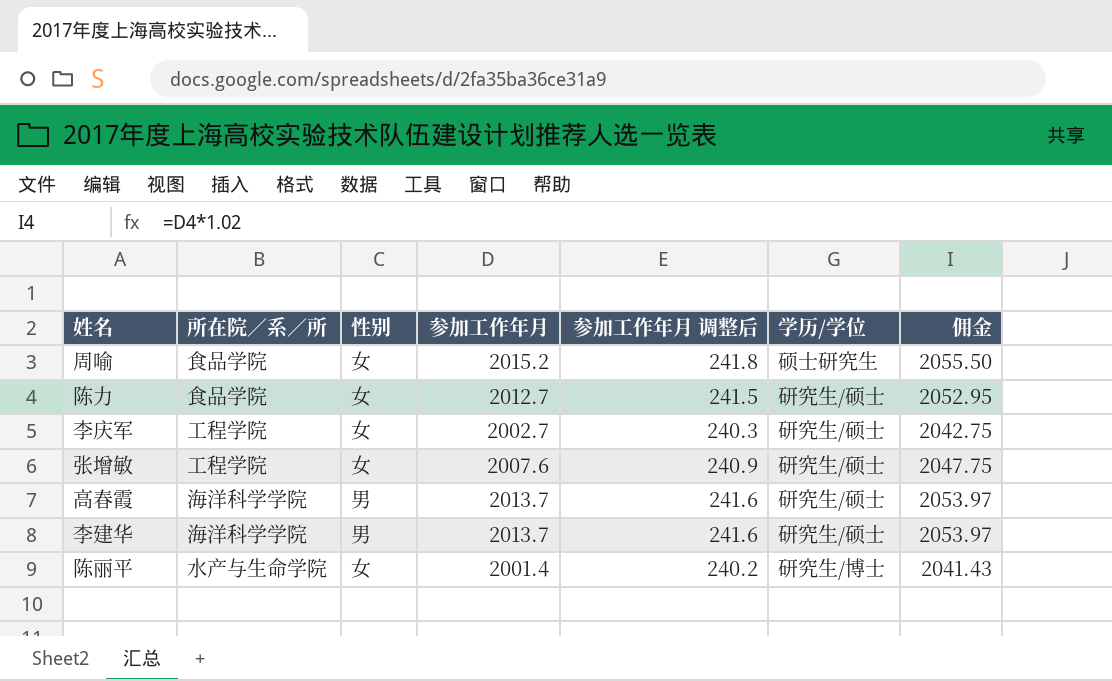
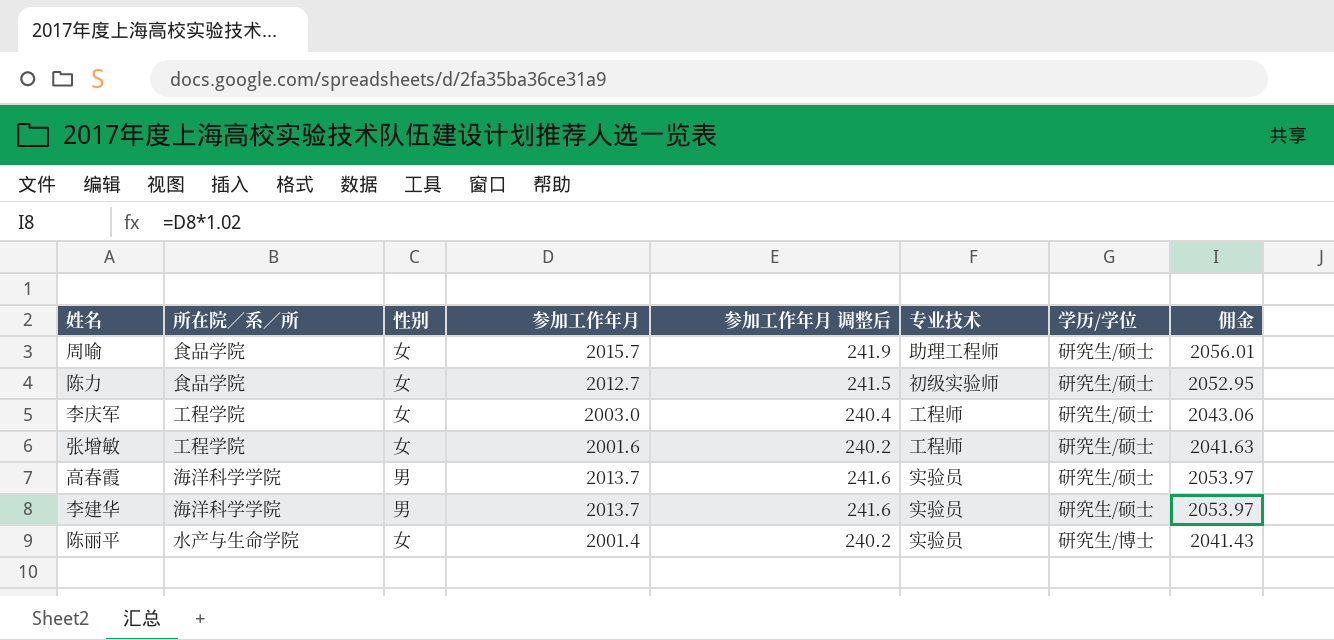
column 专业技术 | position: none -> 6
周喻 | 参加工作年月: 2015.2 -> 2015.7
周喻 | 参加工作年月 调整后: 241.8 -> 241.9
周喻 | 学历/学位: 硕士研究生 -> 研究生/硕士
周喻 | 佣金: 2055.50 -> 2056.01
李庆军 | 参加工作年月: 2002.7 -> 2003.0
李庆军 | 参加工作年月 调整后: 240.3 -> 240.4
李庆军 | 佣金: 2042.75 -> 2043.06
张增敏 | 参加工作年月: 2007.6 -> 2001.6
张增敏 | 参加工作年月 调整后: 240.9 -> 240.2
张增敏 | 佣金: 2047.75 -> 2041.63

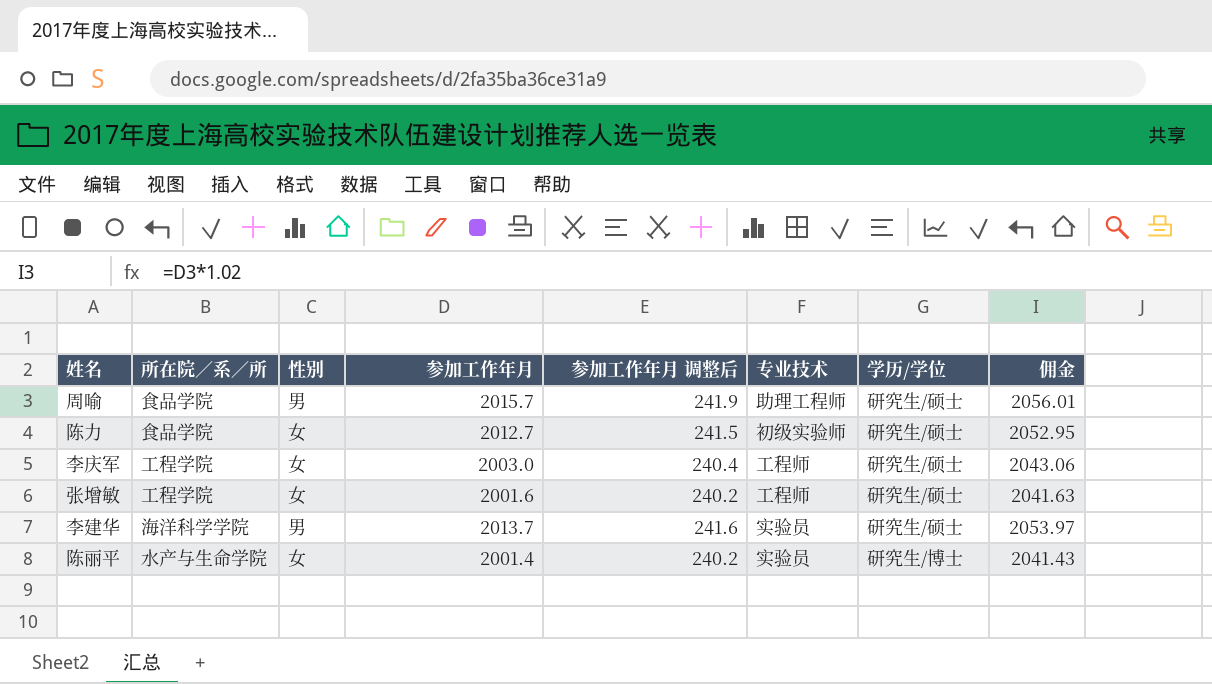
row 高春霞: 海洋科学学院 | 男 | 2013.7 | 241.6 | 实验员 | 研究生/硕士 | 2053.97 -> none
周喻 | 性别: 女 -> 男

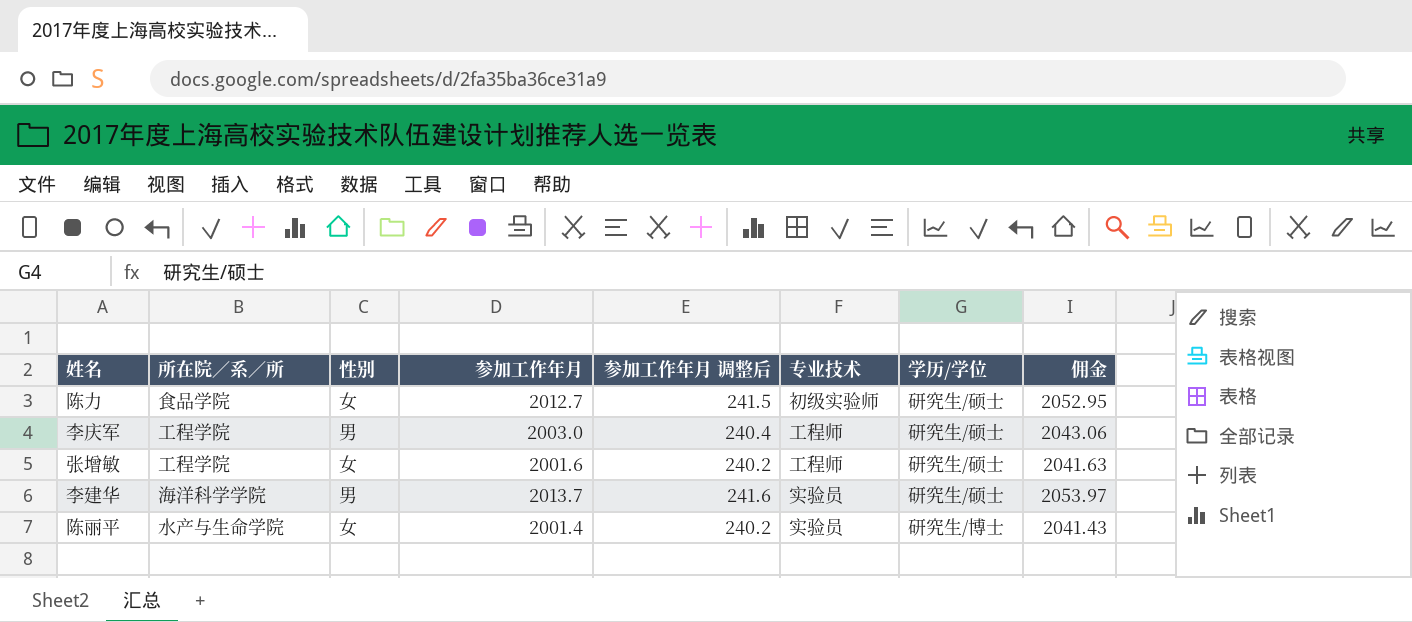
row 周喻: 食品学院 | 男 | 2015.7 | 241.9 | 助理工程师 | 研究生/硕士 | 2056.01 -> none
李庆军 | 性别: 女 -> 男

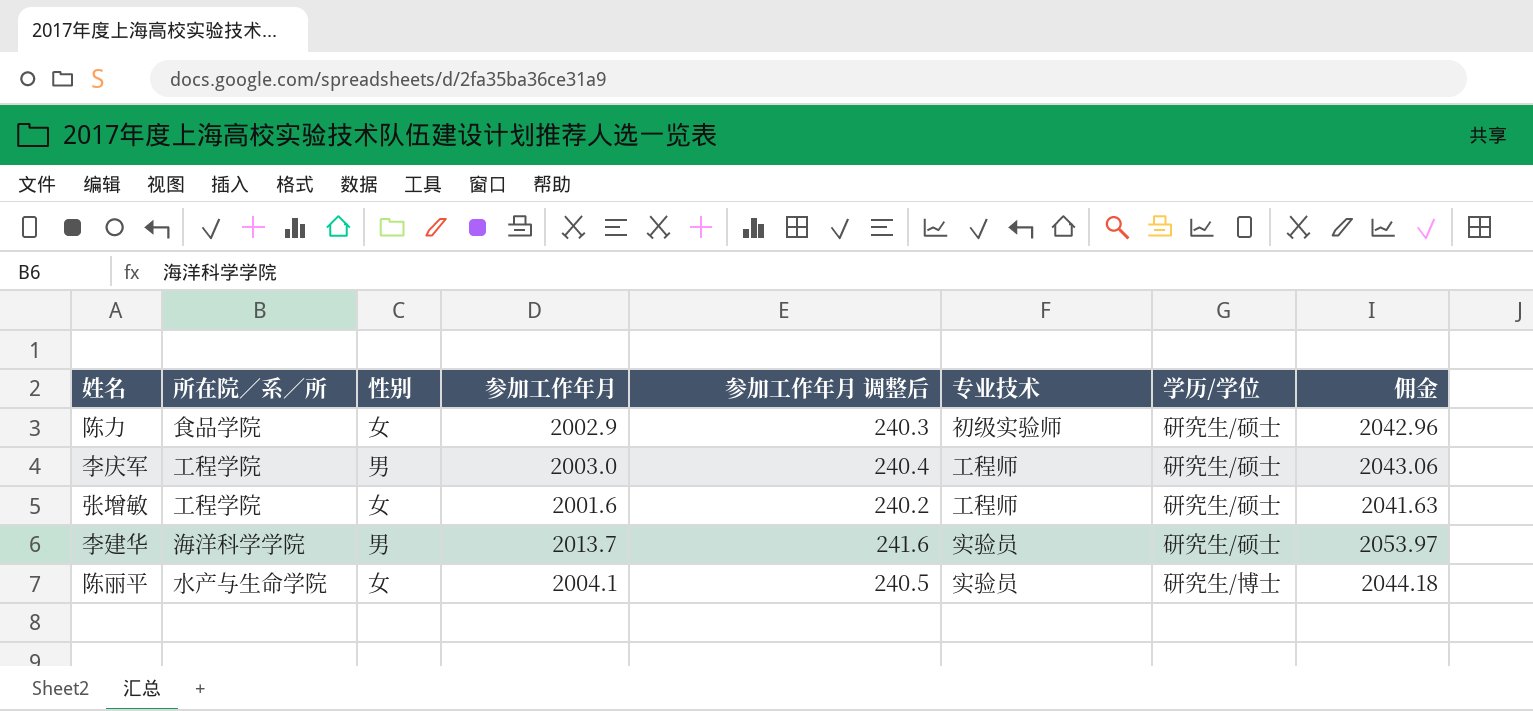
陈力 | 参加工作年月: 2012.7 -> 2002.9
陈力 | 参加工作年月 调整后: 241.5 -> 240.3
陈力 | 佣金: 2052.95 -> 2042.96
陈丽平 | 参加工作年月: 2001.4 -> 2004.1
陈丽平 | 参加工作年月 调整后: 240.2 -> 240.5
陈丽平 | 佣金: 2041.43 -> 2044.18

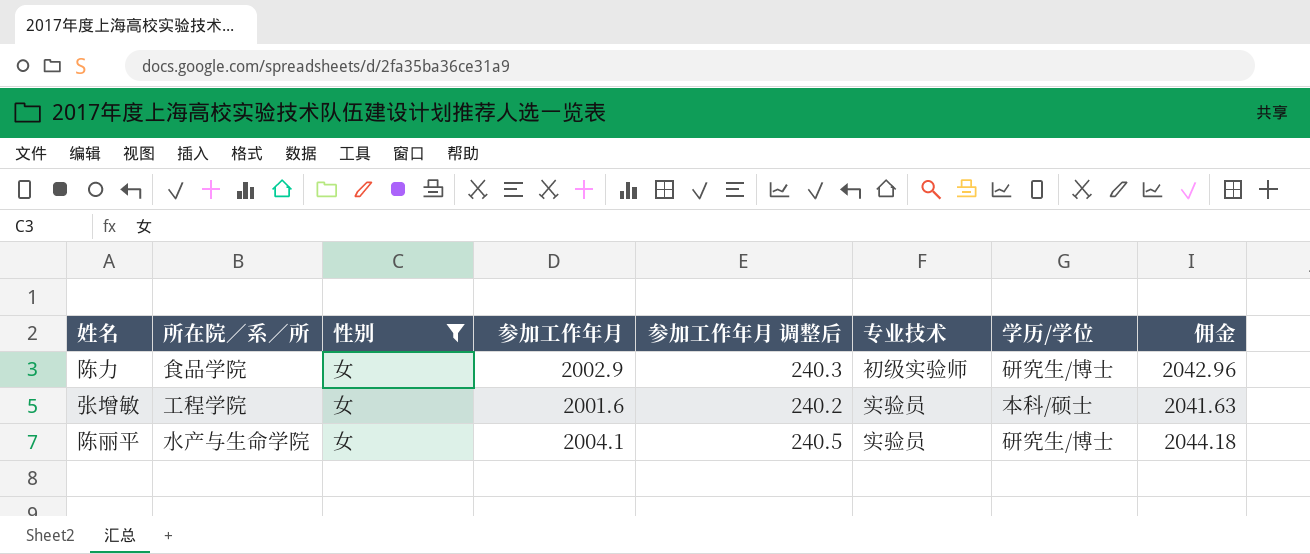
filter: none -> 性别 = 女
陈力 | 学历/学位: 研究生/硕士 -> 研究生/博士
张增敏 | 专业技术: 工程师 -> 实验员
张增敏 | 学历/学位: 研究生/硕士 -> 本科/硕士

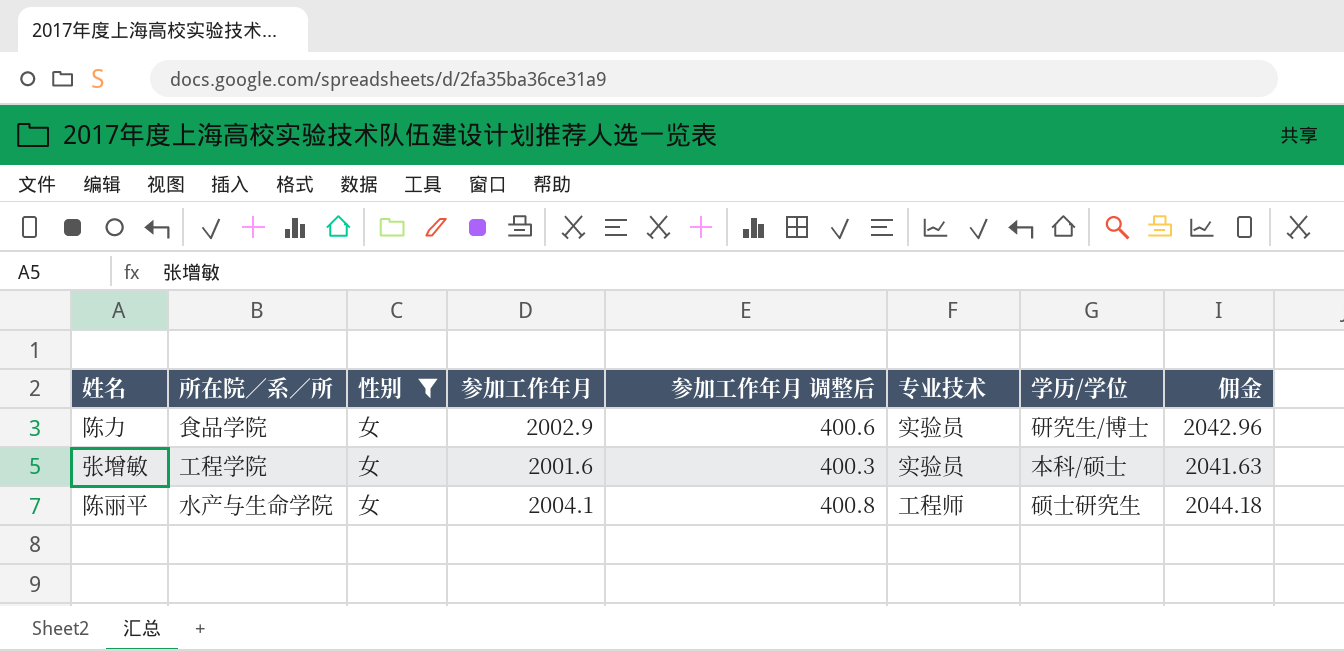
column 参加工作年月 调整后 | formula: [参加工作年月] * 0.12 -> [参加工作年月] * 0.2
陈力 | 专业技术: 初级实验师 -> 实验员
陈丽平 | 专业技术: 实验员 -> 工程师
陈丽平 | 学历/学位: 研究生/博士 -> 硕士研究生

